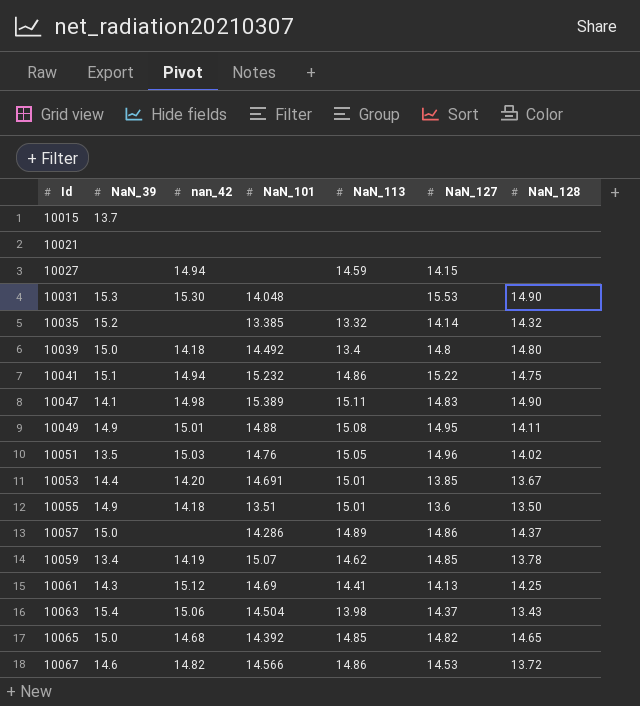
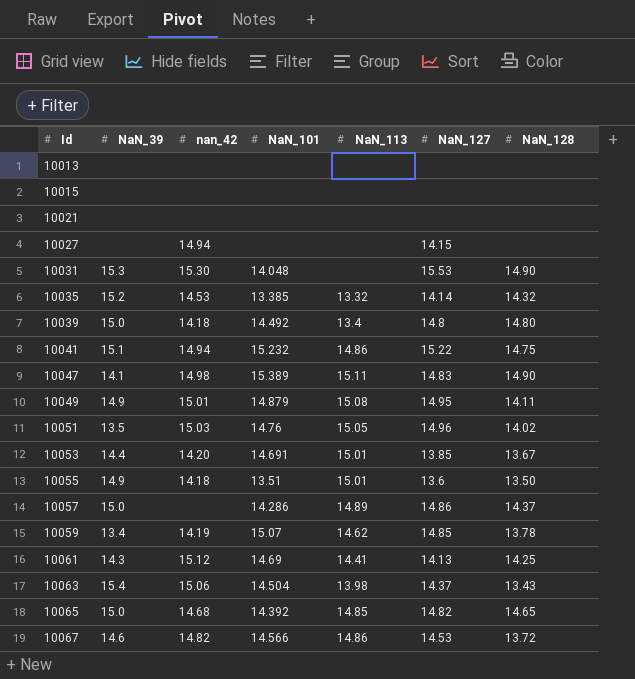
row 10013: none -> none | none | none | none | none | none
10015 | NaN_39: 13.7 -> none
10027 | NaN_113: 14.59 -> none
10035 | nan_42: none -> 14.53
10049 | NaN_101: 14.88 -> 14.879

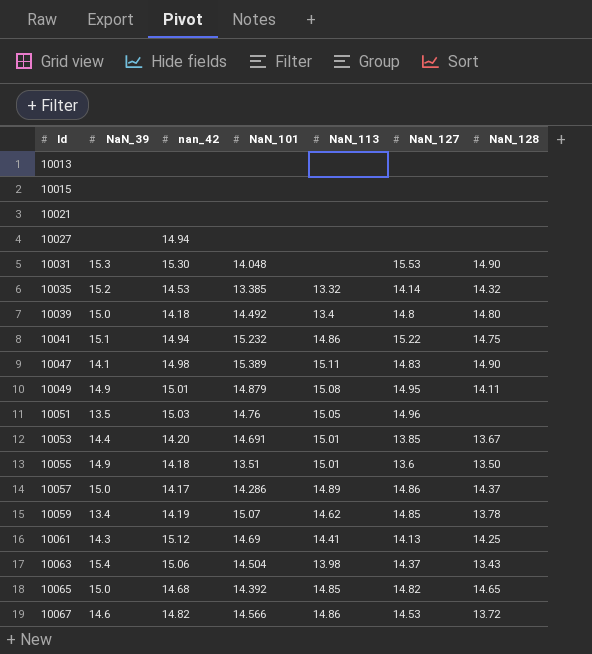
10027 | NaN_127: 14.15 -> none
10051 | NaN_128: 14.02 -> none
10057 | nan_42: none -> 14.17

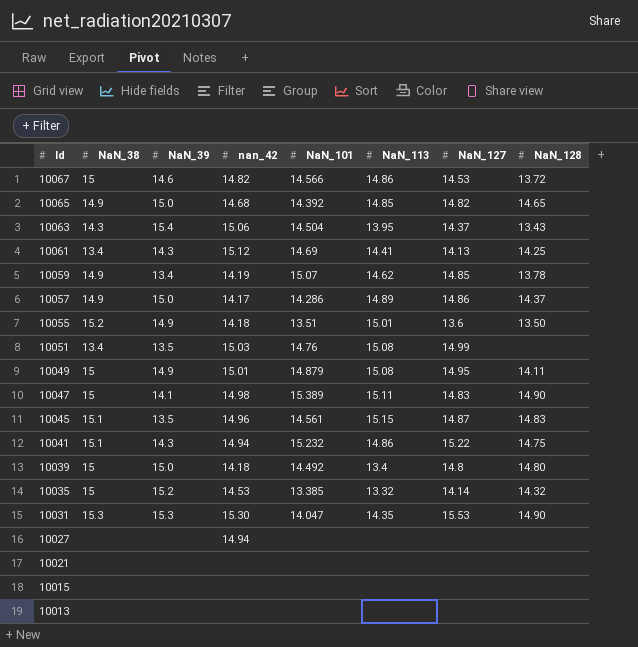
row order: Id ascending -> Id descending
column NaN_38 | position: none -> 2
row 10053: 14.4 | 14.20 | 14.691 | 15.01 | 13.85 | 13.67 -> none
10063 | NaN_113: 13.98 -> 13.95
10051 | NaN_113: 15.05 -> 15.08
10051 | NaN_127: 14.96 -> 14.99
row 10045: none -> 15.1 | 13.5 | 14.96 | 14.561 | 15.15 | 14.87 | 14.83
10041 | NaN_39: 15.1 -> 14.3
10031 | NaN_101: 14.048 -> 14.047
10031 | NaN_113: none -> 14.35

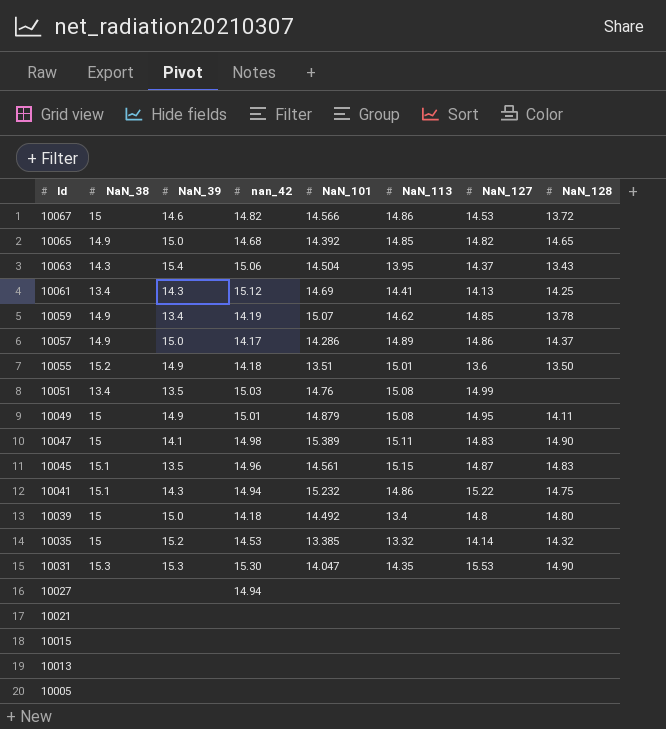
row 10005: none -> none | none | none | none | none | none | none

